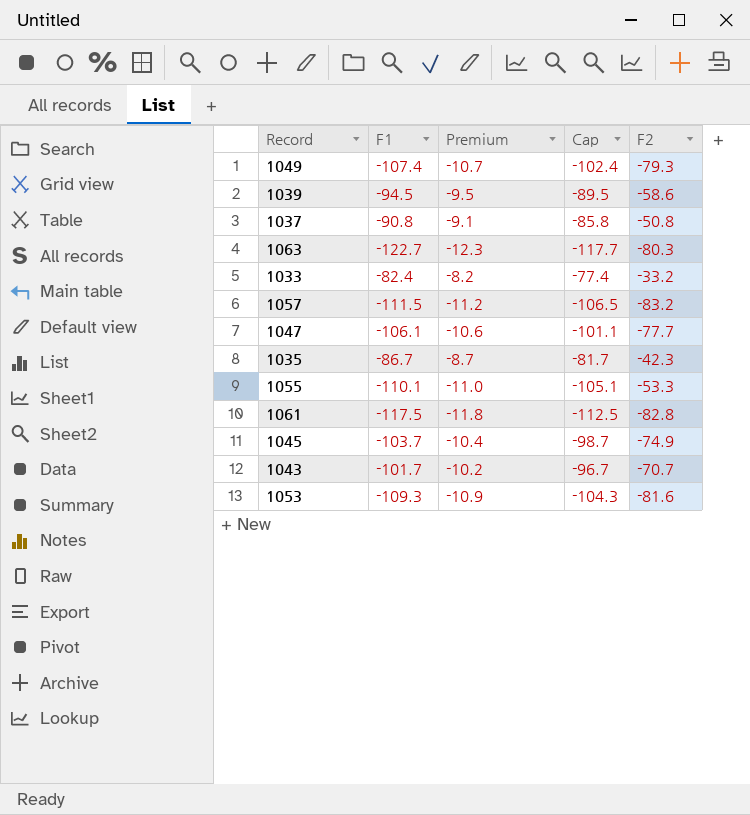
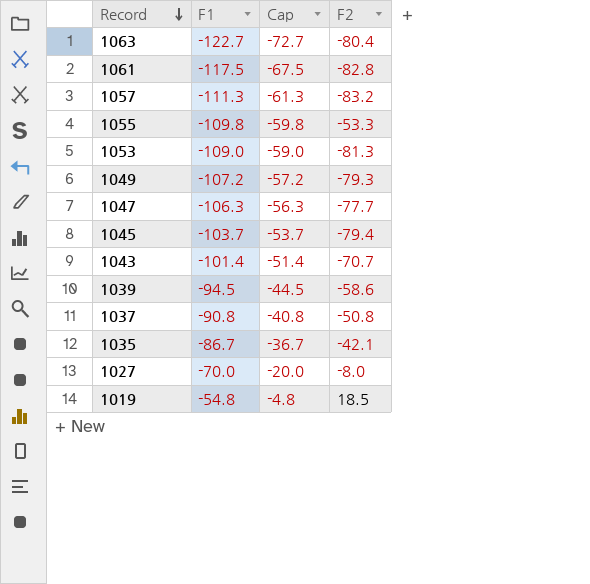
row order: none -> Record descending
column Premium | formula: [F1] * 0.1 -> none
column Cap | formula: [F1] + 5 -> [F1] + 50
row 1033: -82.4 | -8.2 | -77.4 | -33.2 -> none
1063 | F2: -80.3 -> -80.4
1057 | F1: -111.5 -> -111.3
1055 | F1: -110.1 -> -109.8
1053 | F1: -109.3 -> -109.0
1053 | F2: -81.6 -> -81.3
1049 | F1: -107.4 -> -107.2
1047 | F1: -106.1 -> -106.3
1045 | F2: -74.9 -> -79.4
1043 | F1: -101.7 -> -101.4
1035 | F2: -42.3 -> -42.1
row 1027: none -> -70.0 | -20.0 | -8.0
row 1019: none -> -54.8 | -4.8 | 18.5

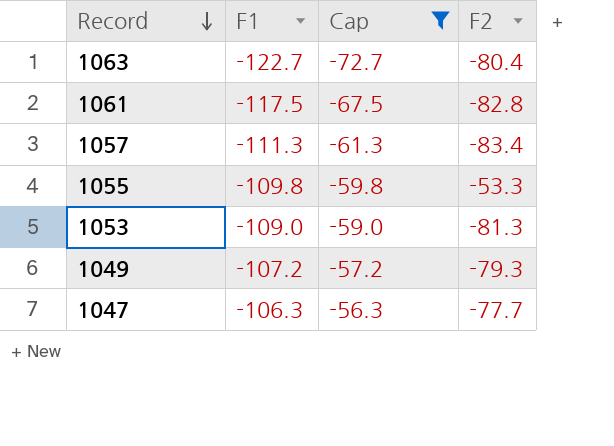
filter: none -> Cap <= -56.3
1057 | F2: -83.2 -> -83.4

